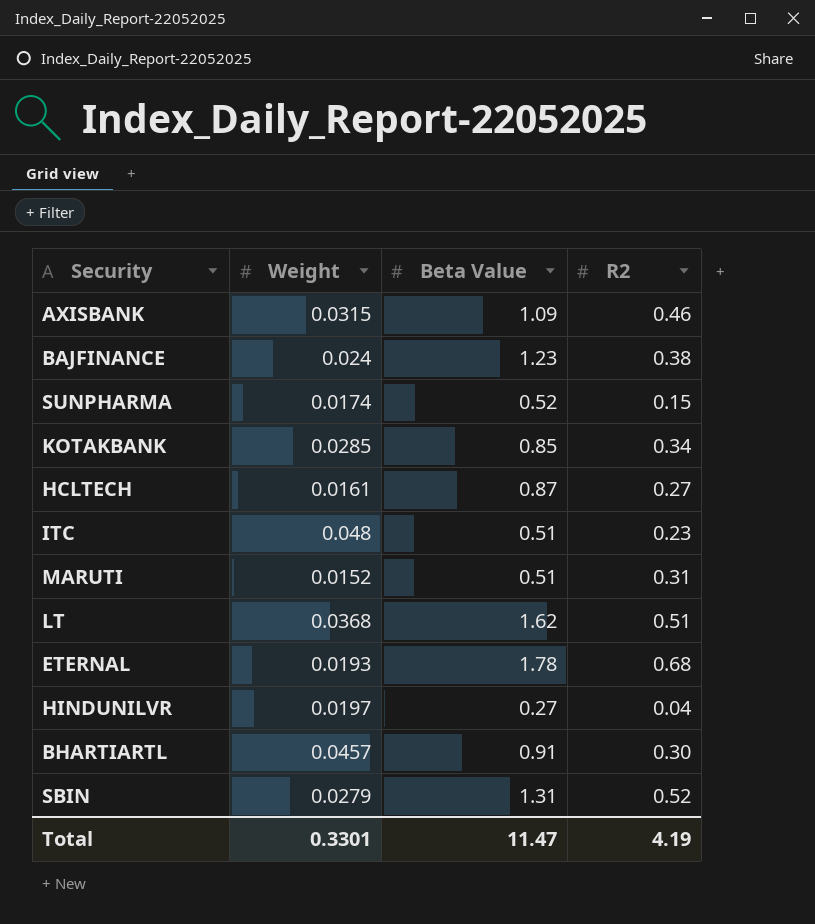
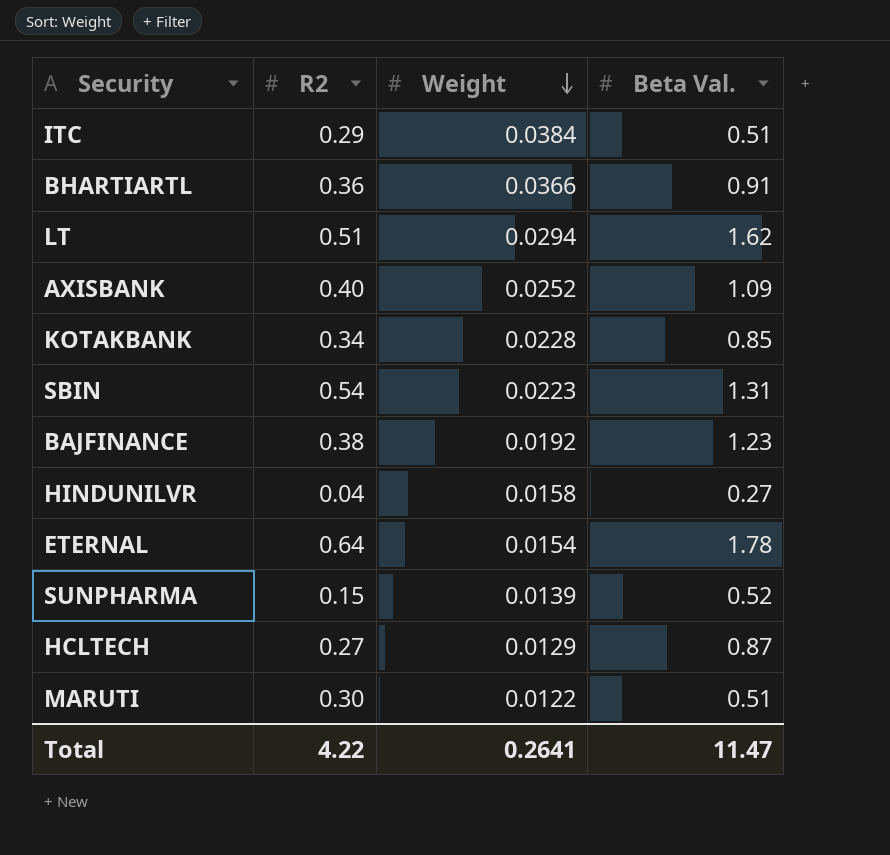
row order: none -> Weight descending
column R2 | position: 4 -> 2
column name: Beta Value -> Beta Val.
ITC | R2: 0.23 -> 0.29
ITC | Weight: 0.048 -> 0.0384
BHARTIARTL | R2: 0.30 -> 0.36
BHARTIARTL | Weight: 0.0457 -> 0.0366
LT | Weight: 0.0368 -> 0.0294
AXISBANK | R2: 0.46 -> 0.40
AXISBANK | Weight: 0.0315 -> 0.0252
KOTAKBANK | Weight: 0.0285 -> 0.0228
SBIN | R2: 0.52 -> 0.54
SBIN | Weight: 0.0279 -> 0.0223
BAJFINANCE | Weight: 0.024 -> 0.0192
HINDUNILVR | Weight: 0.0197 -> 0.0158
ETERNAL | R2: 0.68 -> 0.64
ETERNAL | Weight: 0.0193 -> 0.0154
SUNPHARMA | Weight: 0.0174 -> 0.0139
HCLTECH | Weight: 0.0161 -> 0.0129
MARUTI | R2: 0.31 -> 0.30
MARUTI | Weight: 0.0152 -> 0.0122
Total | R2: 4.19 -> 4.22
Total | Weight: 0.3301 -> 0.2641

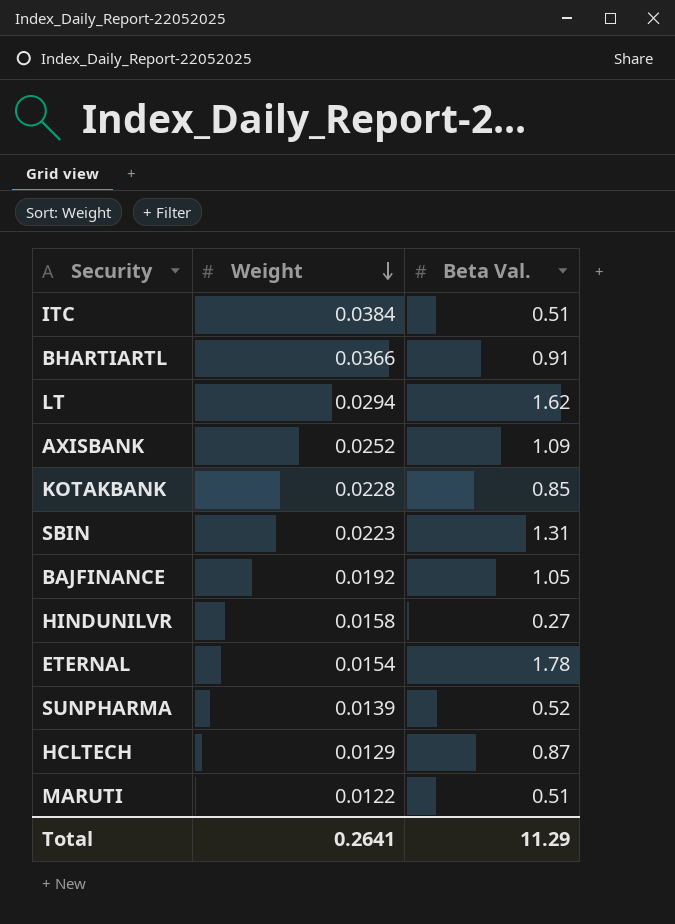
column R2 | position: 2 -> none
BAJFINANCE | Beta Val.: 1.23 -> 1.05
Total | Beta Val.: 11.47 -> 11.29

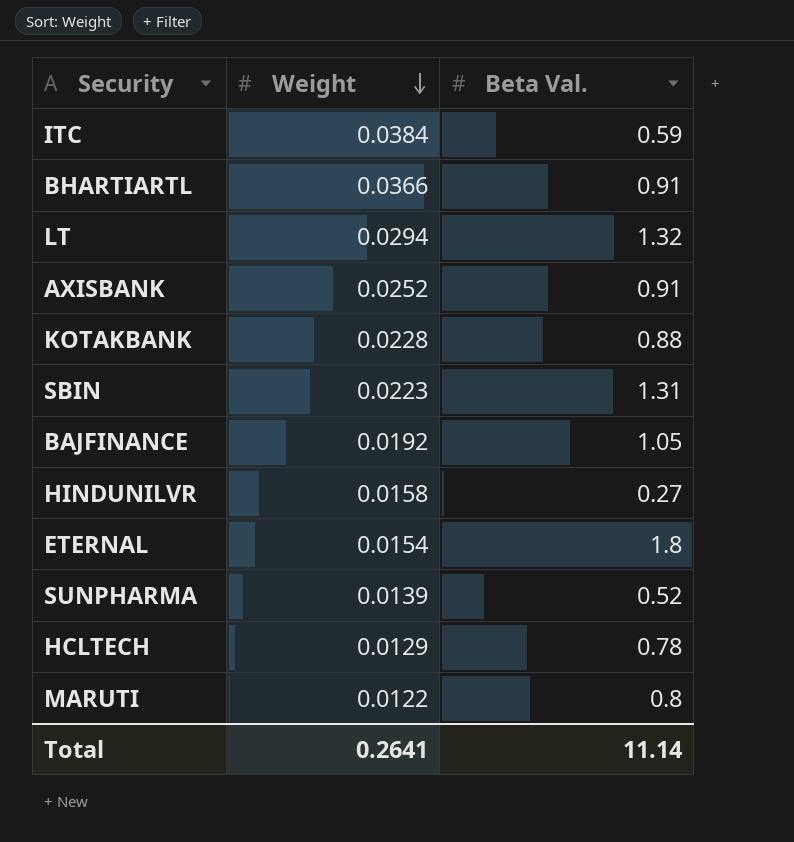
ITC | Beta Val.: 0.51 -> 0.59
LT | Beta Val.: 1.62 -> 1.32
AXISBANK | Beta Val.: 1.09 -> 0.91
KOTAKBANK | Beta Val.: 0.85 -> 0.88
ETERNAL | Beta Val.: 1.78 -> 1.8
HCLTECH | Beta Val.: 0.87 -> 0.78
MARUTI | Beta Val.: 0.51 -> 0.8
Total | Beta Val.: 11.29 -> 11.14

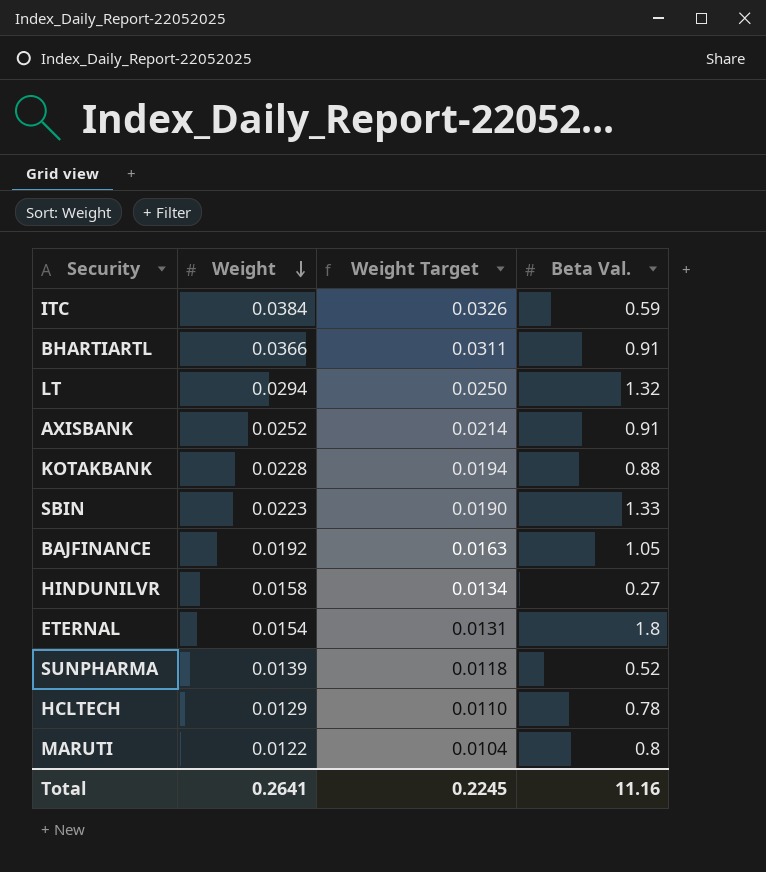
column Weight Target | formula: none -> [Weight] * 0.85
SBIN | Beta Val.: 1.31 -> 1.33
Total | Beta Val.: 11.14 -> 11.16

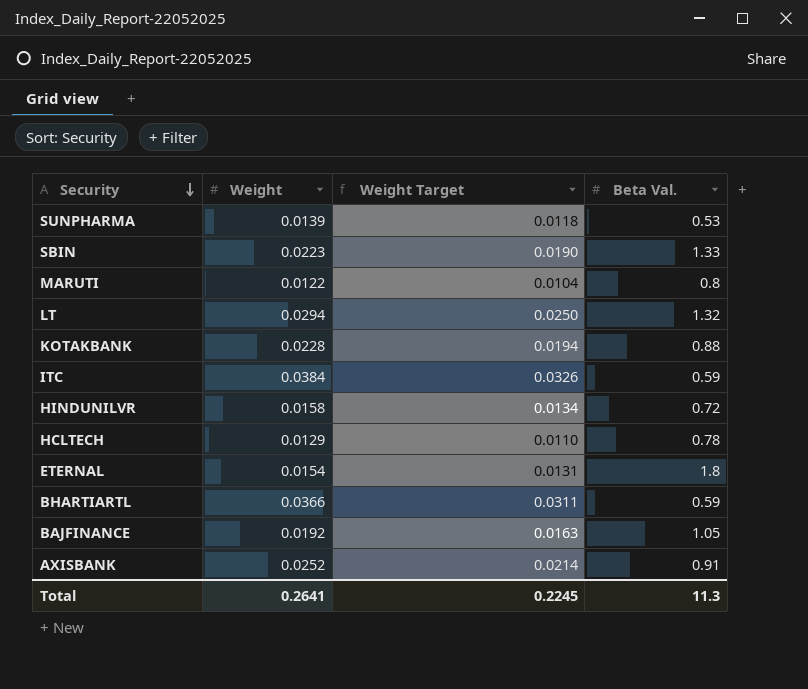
row order: Weight descending -> Security descending
SUNPHARMA | Beta Val.: 0.52 -> 0.53
HINDUNILVR | Beta Val.: 0.27 -> 0.72
BHARTIARTL | Beta Val.: 0.91 -> 0.59
Total | Beta Val.: 11.16 -> 11.3

